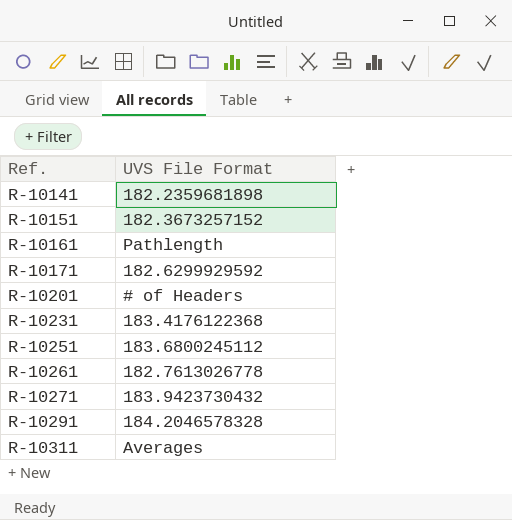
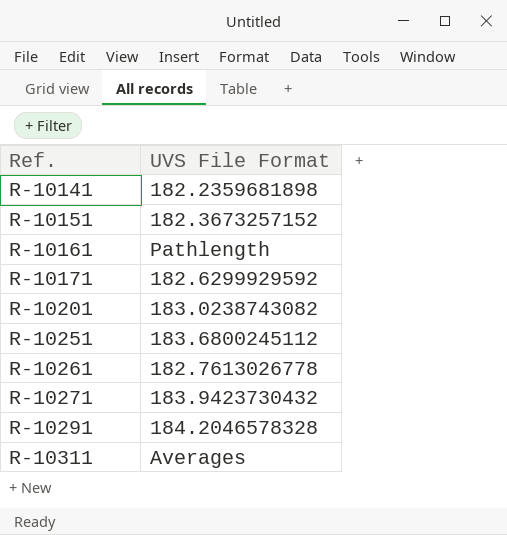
row R-10231: 183.4176122368 -> none
R-10201 | UVS File Format: # of Headers -> 183.0238743082

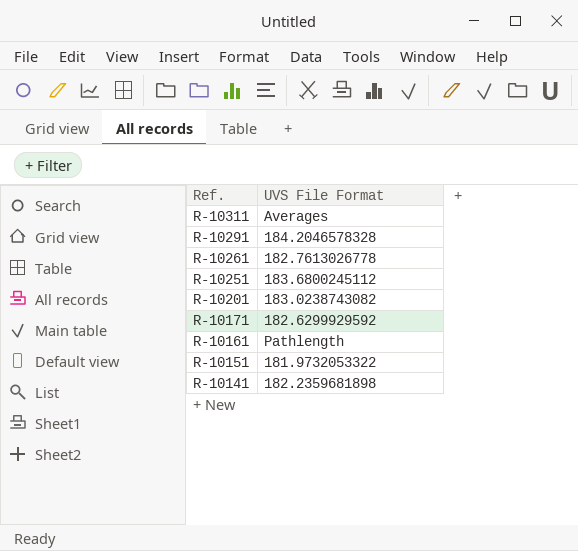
row order: Ref. ascending -> Ref. descending
row R-10271: 183.9423730432 -> none
R-10151 | UVS File Format: 182.3673257152 -> 181.9732053322

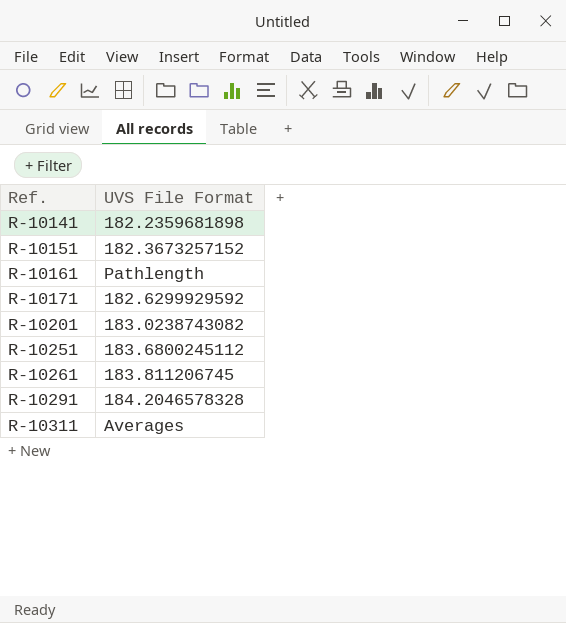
row order: Ref. descending -> Ref. ascending
R-10151 | UVS File Format: 181.9732053322 -> 182.3673257152
R-10261 | UVS File Format: 182.7613026778 -> 183.811206745

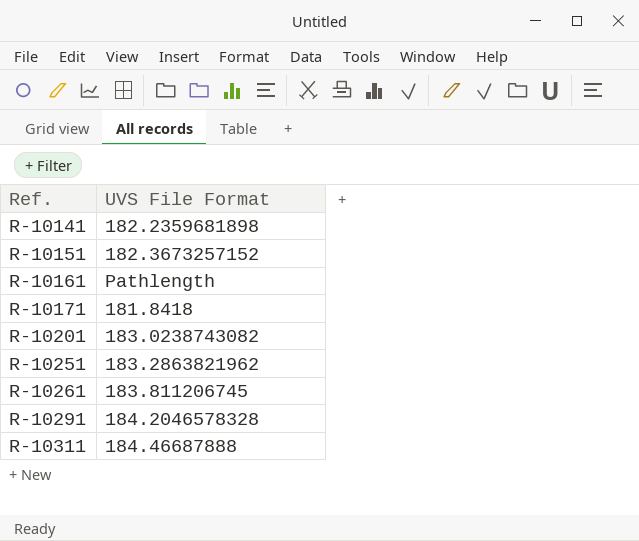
R-10171 | UVS File Format: 182.6299929592 -> 181.8418
R-10251 | UVS File Format: 183.6800245112 -> 183.2863821962
R-10311 | UVS File Format: Averages -> 184.46687888

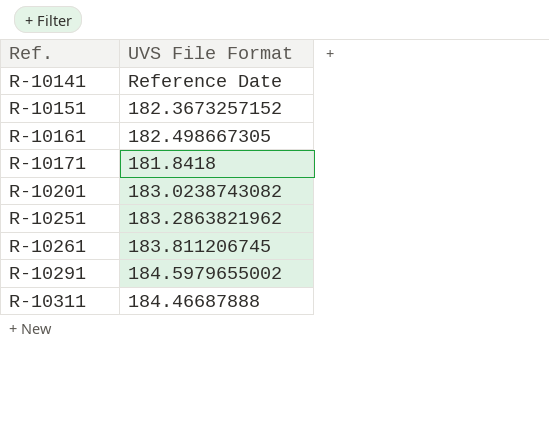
R-10141 | UVS File Format: 182.2359681898 -> Reference Date
R-10161 | UVS File Format: Pathlength -> 182.498667305
R-10291 | UVS File Format: 184.2046578328 -> 184.5979655002

